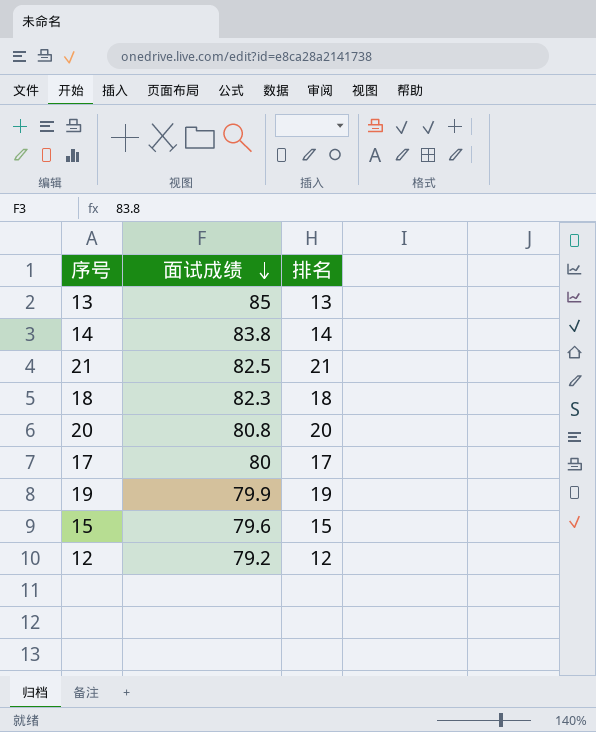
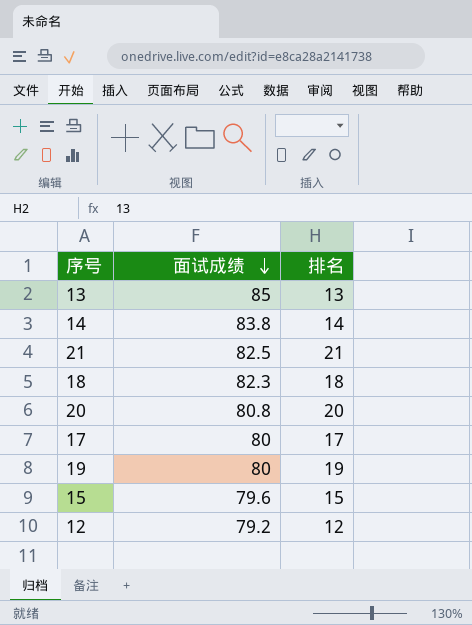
19 | 面试成绩: 79.9 -> 80

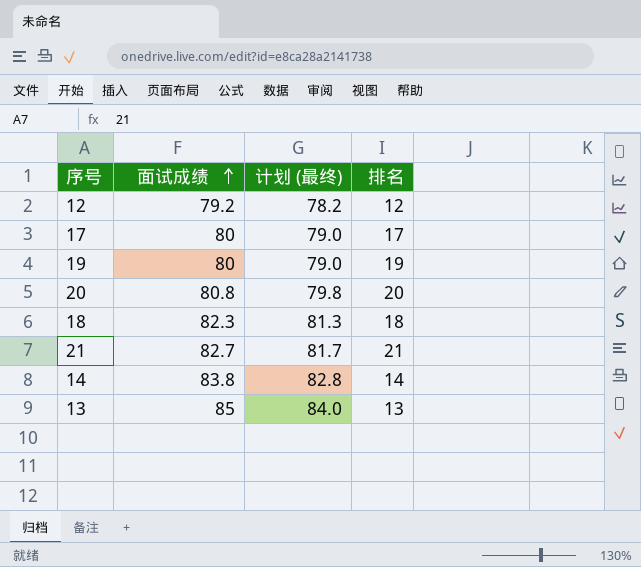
row order: 面试成绩 descending -> 面试成绩 ascending
column 计划 (最终) | formula: none -> [面试成绩] - 1
row 15: 79.6 | 15 -> none
21 | 面试成绩: 82.5 -> 82.7

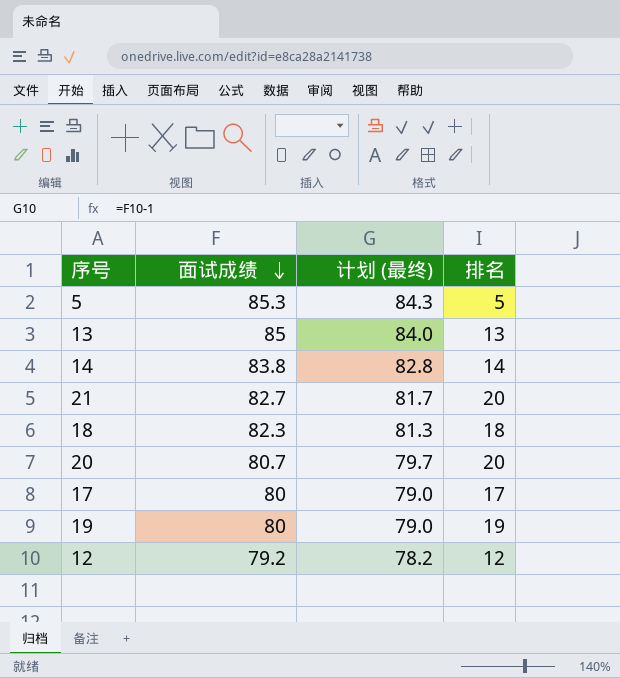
row order: 面试成绩 ascending -> 面试成绩 descending
row 5: none -> 85.3 | 84.3 | 5
21 | 排名: 21 -> 20
20 | 面试成绩: 80.8 -> 80.7
20 | 计划 (最终): 79.8 -> 79.7

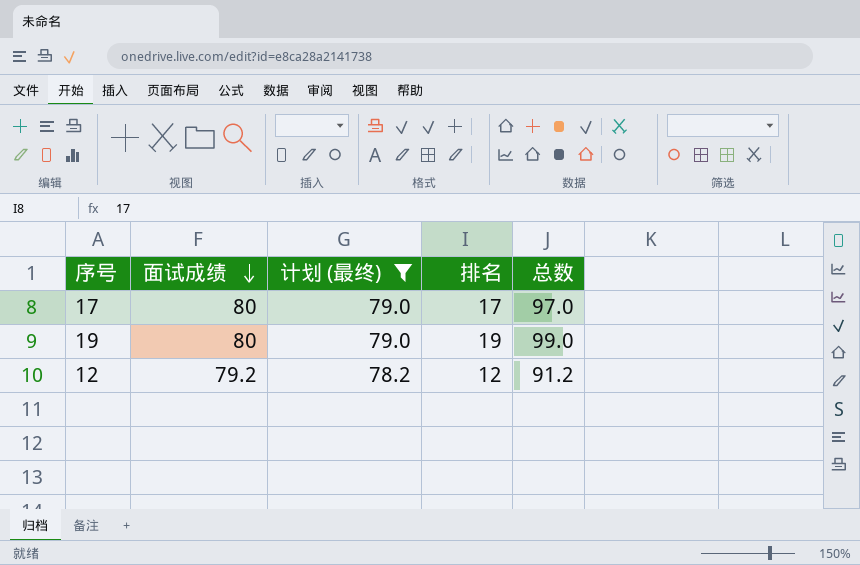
filter: none -> 计划 (最终) <= 79.0
column 总数 | formula: none -> [面试成绩] + [排名]

